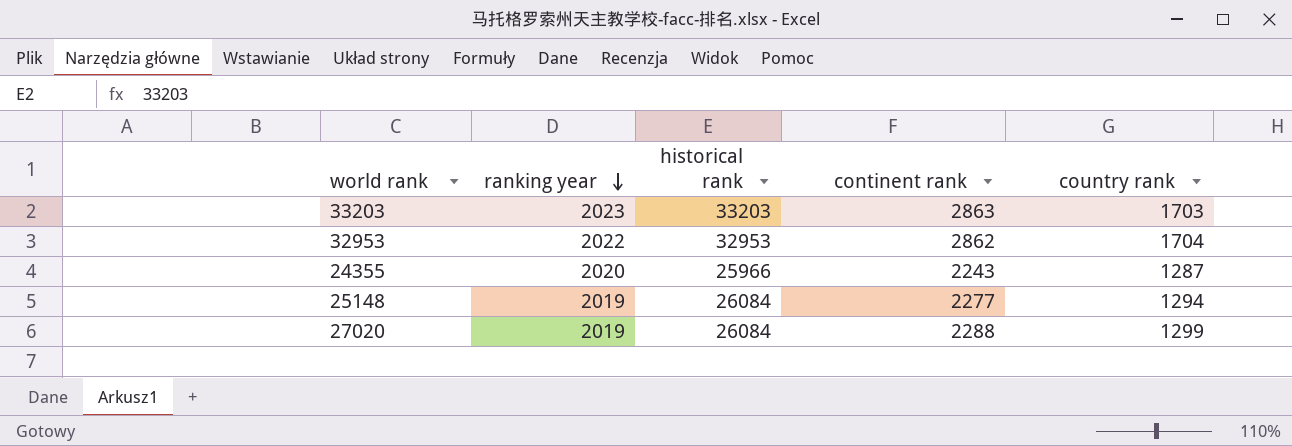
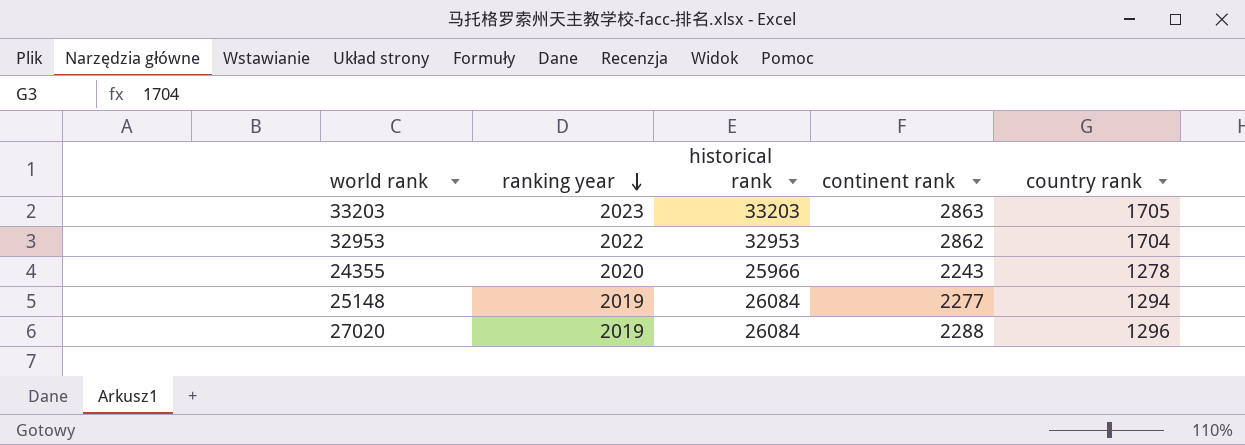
33203 | country rank: 1703 -> 1705
24355 | country rank: 1287 -> 1278
27020 | country rank: 1299 -> 1296

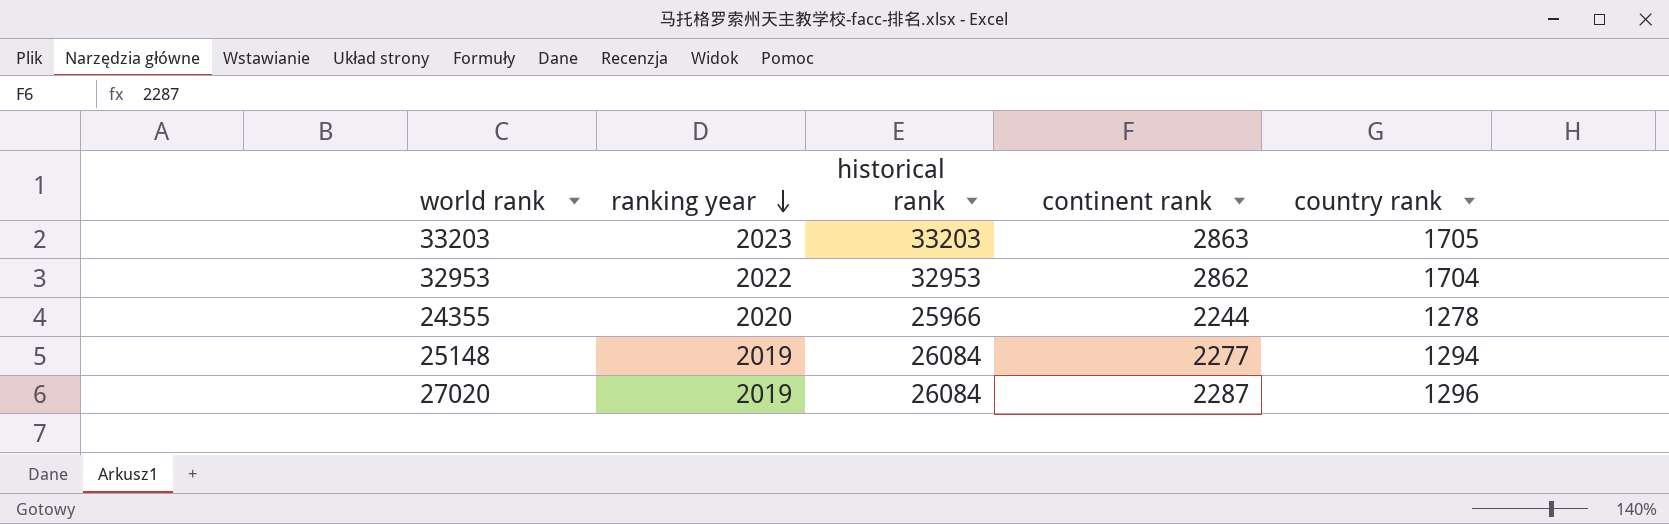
24355 | continent rank: 2243 -> 2244
27020 | continent rank: 2288 -> 2287

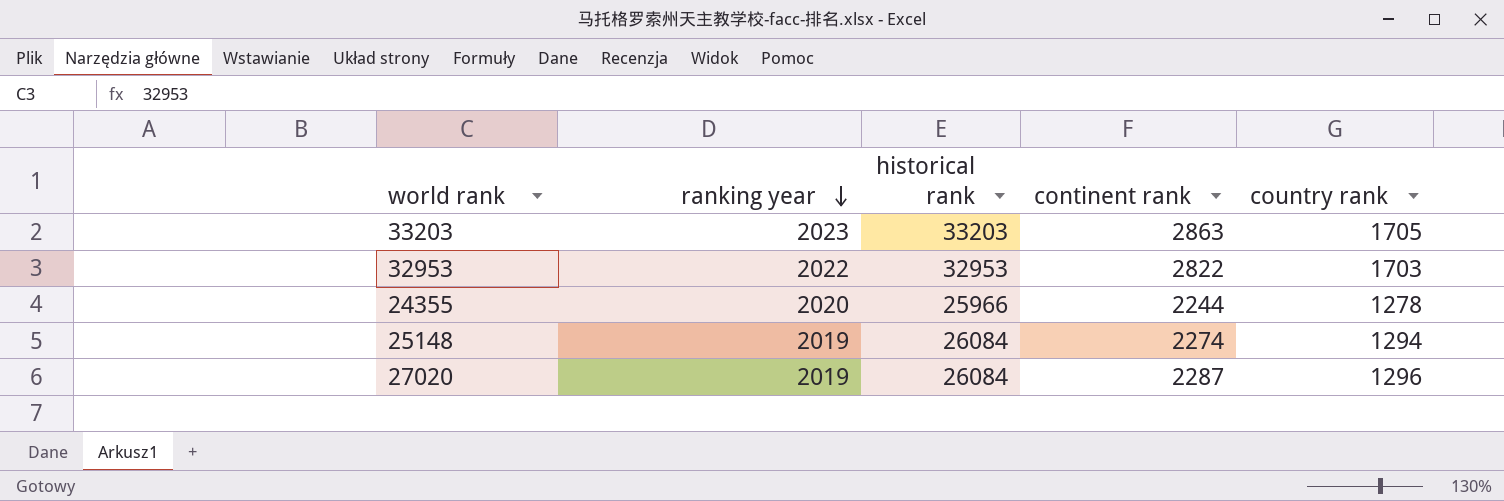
32953 | continent rank: 2862 -> 2822
32953 | country rank: 1704 -> 1703
25148 | continent rank: 2277 -> 2274

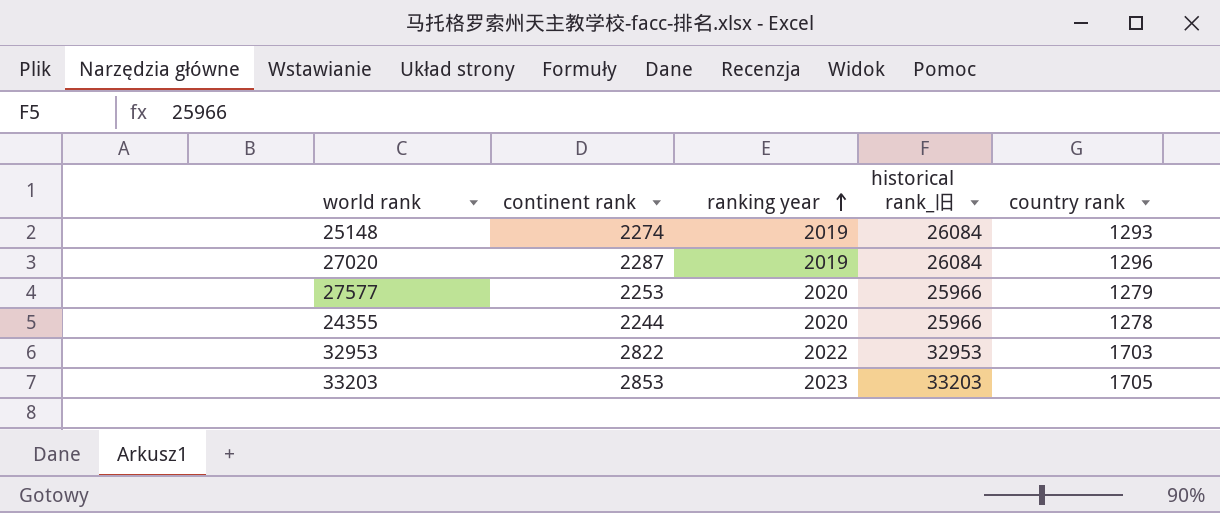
row order: ranking year descending -> ranking year ascending
column continent rank | position: 4 -> 2
column name: historical rank -> historical rank_旧
25148 | country rank: 1294 -> 1293
row 27577: none -> 2253 | 2020 | 25966 | 1279
33203 | continent rank: 2863 -> 2853

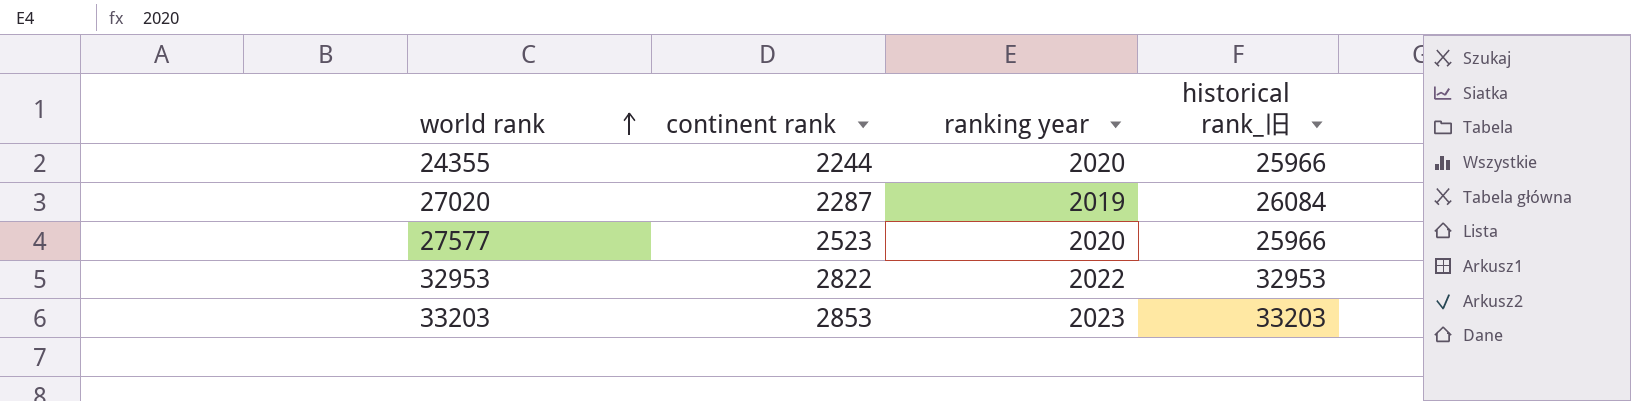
row order: ranking year ascending -> world rank ascending
column country rank | position: 5 -> none
row 25148: 2274 | 2019 | 26084 | 1293 -> none
27577 | continent rank: 2253 -> 2523

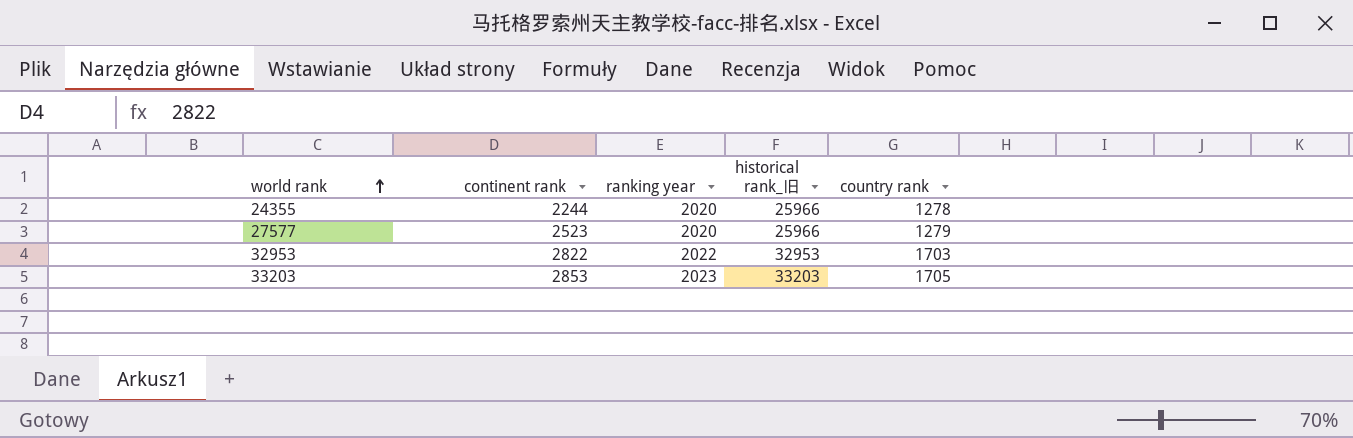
column country rank | position: none -> 5
row 27020: 2287 | 2019 | 26084 -> none

